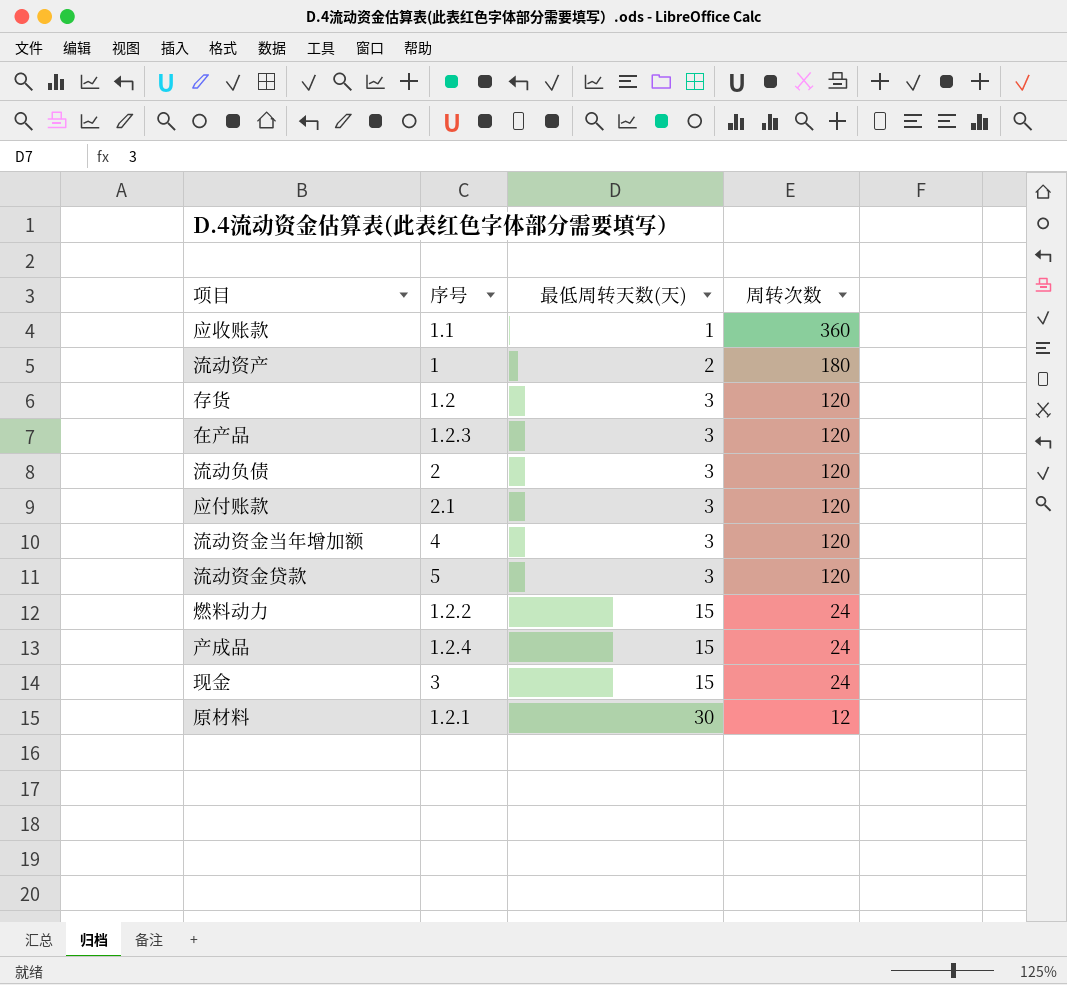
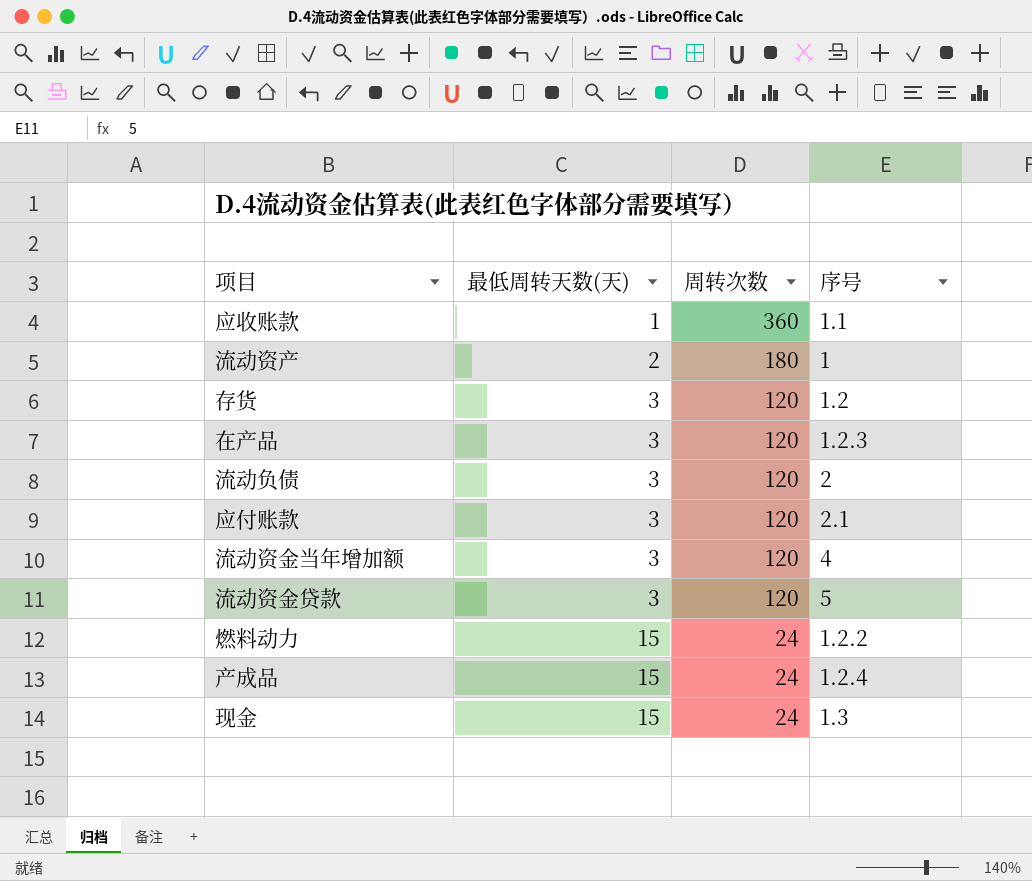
column 序号 | position: 2 -> 4
row 原材料: 1.2.1 | 30 | 12 -> none
现金 | 序号: 3 -> 1.3

